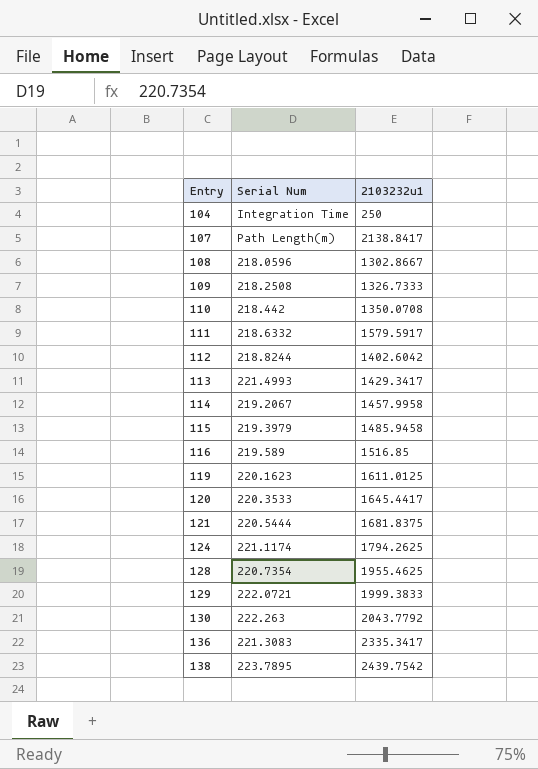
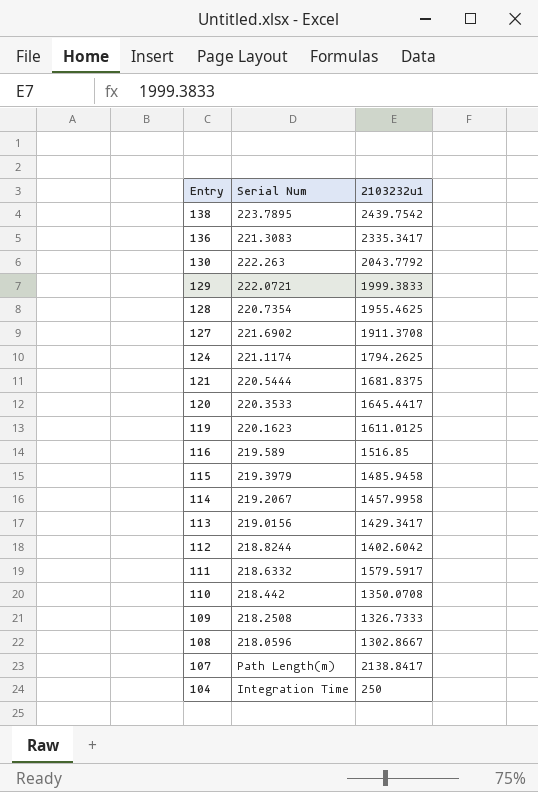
row order: Entry ascending -> Entry descending
row 127: none -> 221.6902 | 1911.3708
113 | Serial Num: 221.4993 -> 219.0156

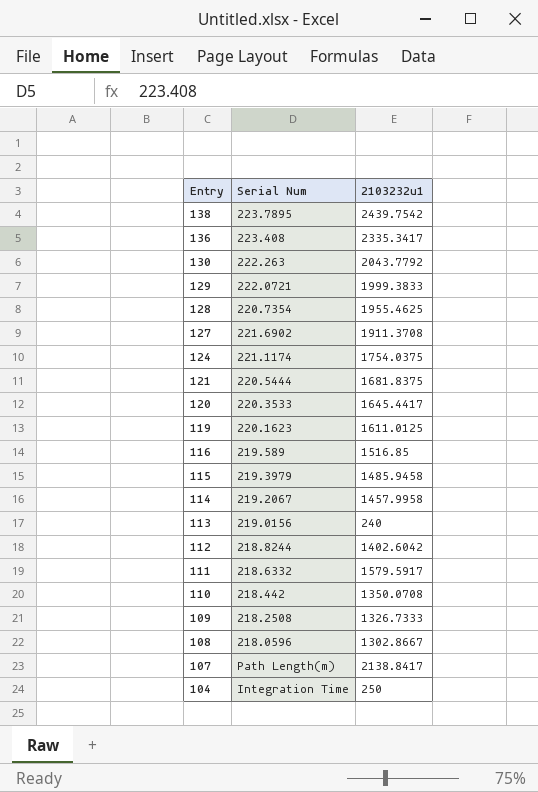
136 | Serial Num: 221.3083 -> 223.408
124 | 2103232u1: 1794.2625 -> 1754.0375
113 | 2103232u1: 1429.3417 -> 240

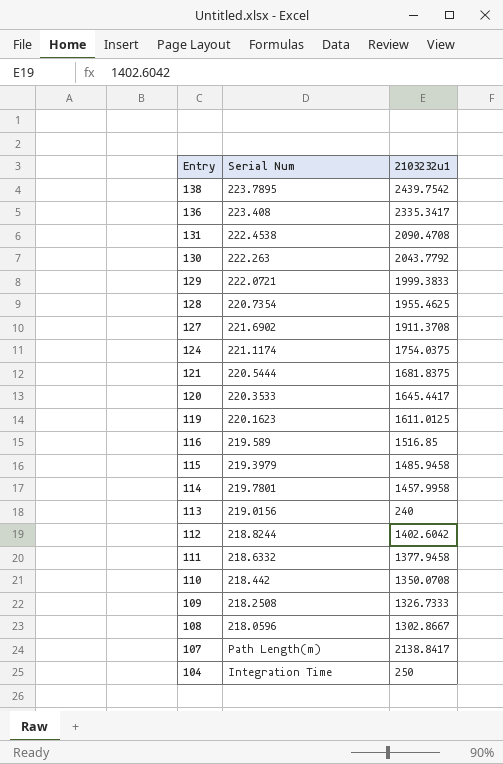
row 131: none -> 222.4538 | 2090.4708
114 | Serial Num: 219.2067 -> 219.7801
111 | 2103232u1: 1579.5917 -> 1377.9458

